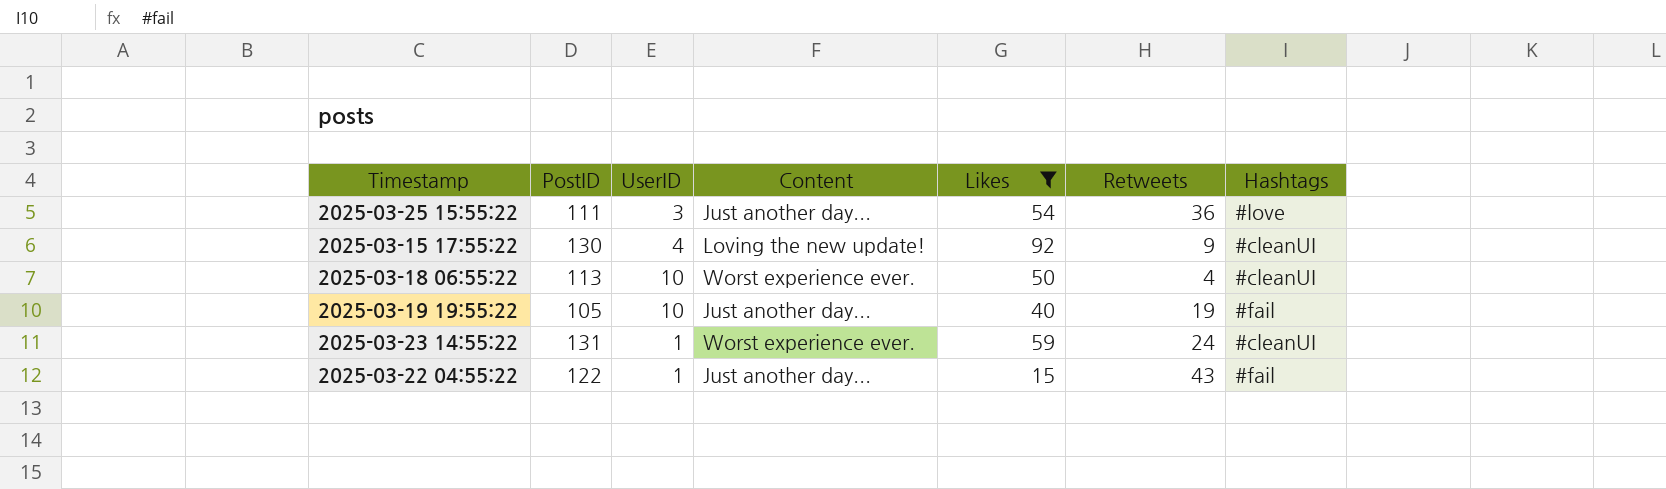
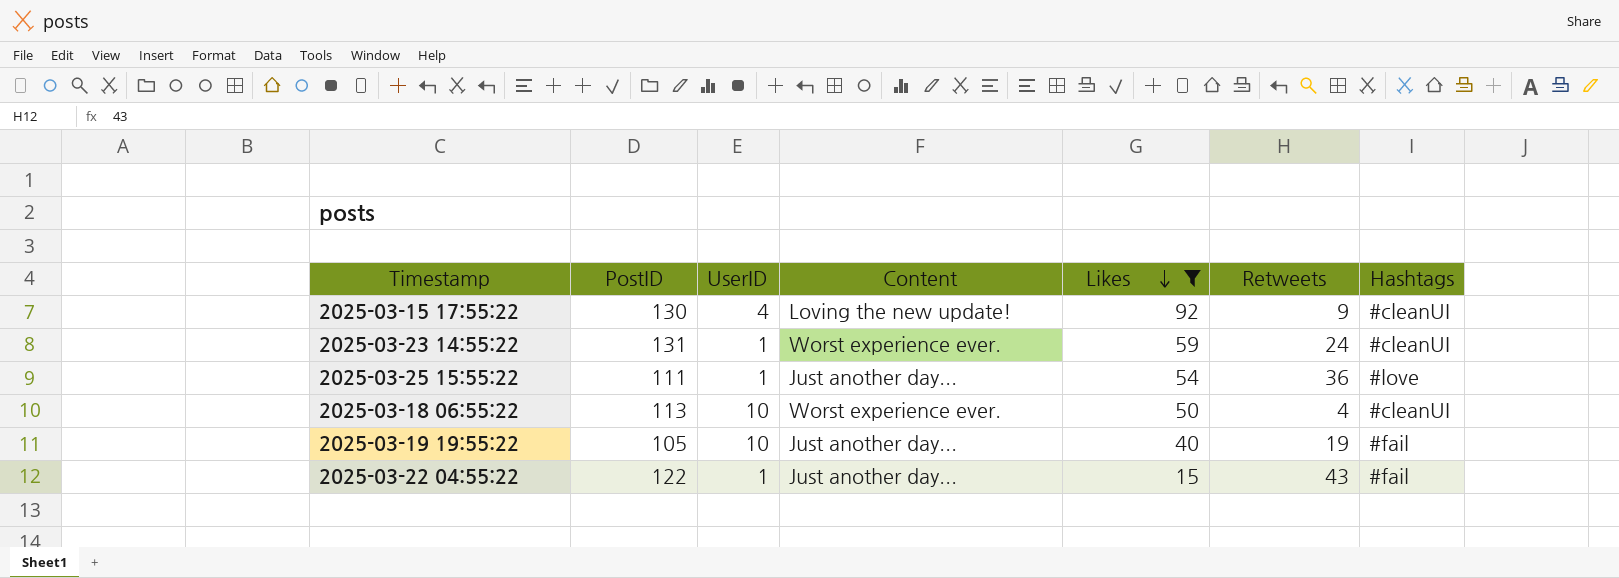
row order: none -> Likes descending
2025-03-25 15:55:22 | UserID: 3 -> 1

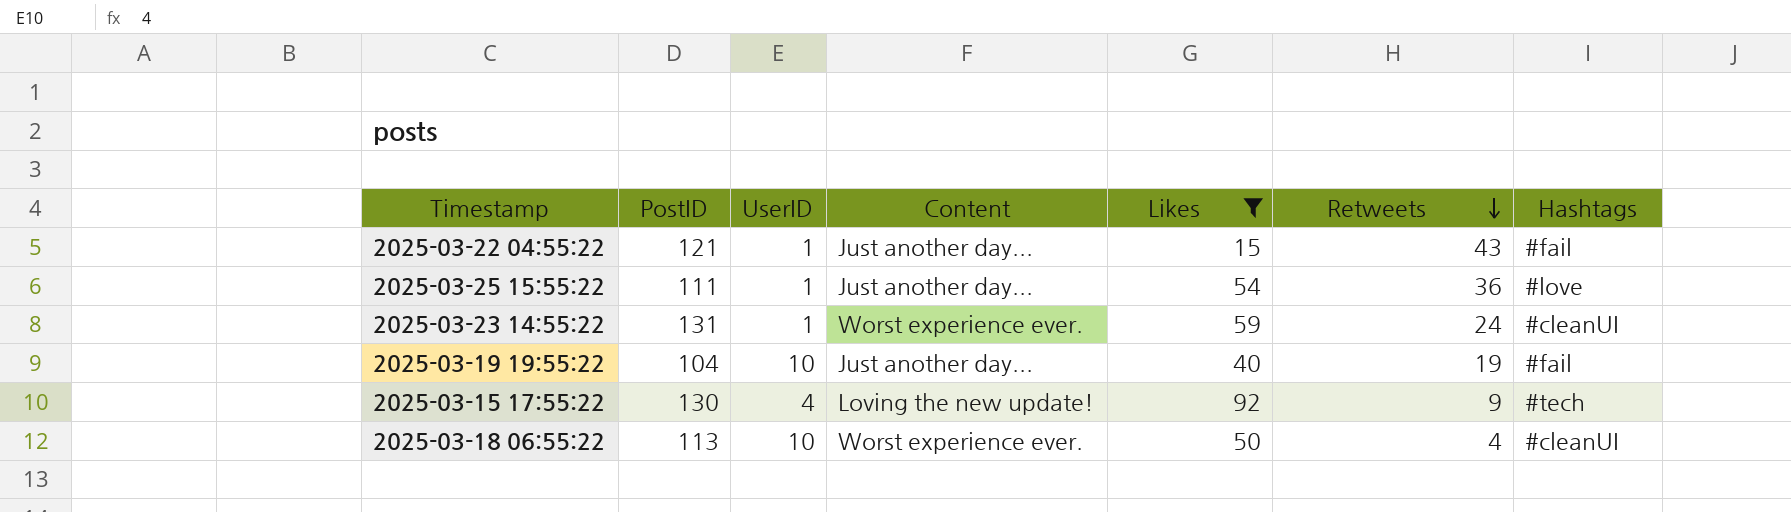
row order: Likes descending -> Retweets descending
2025-03-22 04:55:22 | PostID: 122 -> 121
2025-03-19 19:55:22 | PostID: 105 -> 104
2025-03-15 17:55:22 | Hashtags: #cleanUI -> #tech

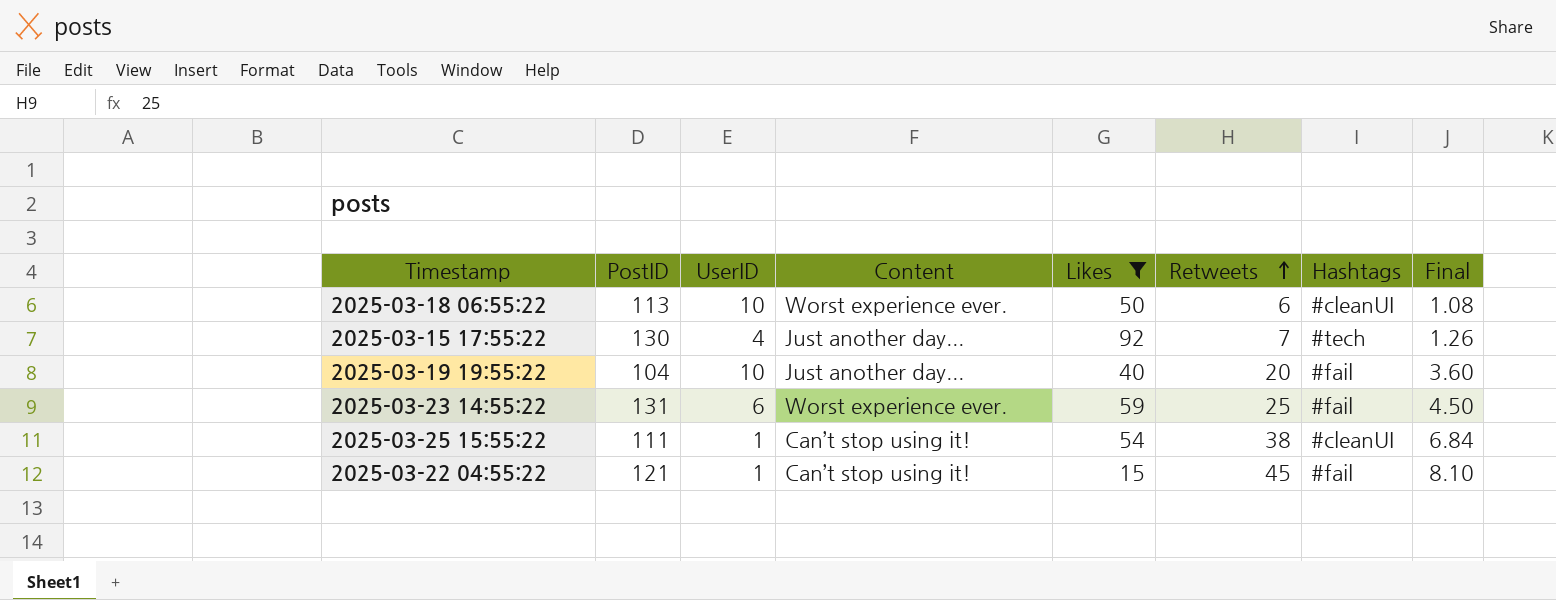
row order: Retweets descending -> Retweets ascending
column Final | formula: none -> [Retweets] * 0.18
2025-03-18 06:55:22 | Retweets: 4 -> 6
2025-03-15 17:55:22 | Content: Loving the new update! -> Just another day...
2025-03-15 17:55:22 | Retweets: 9 -> 7
2025-03-19 19:55:22 | Retweets: 19 -> 20
2025-03-23 14:55:22 | UserID: 1 -> 6
2025-03-23 14:55:22 | Retweets: 24 -> 25
2025-03-23 14:55:22 | Hashtags: #cleanUI -> #fail
2025-03-25 15:55:22 | Content: Just another day... -> Can’t stop using it!
2025-03-25 15:55:22 | Retweets: 36 -> 38
2025-03-25 15:55:22 | Hashtags: #love -> #cleanUI
2025-03-22 04:55:22 | Content: Just another day... -> Can’t stop using it!
2025-03-22 04:55:22 | Retweets: 43 -> 45

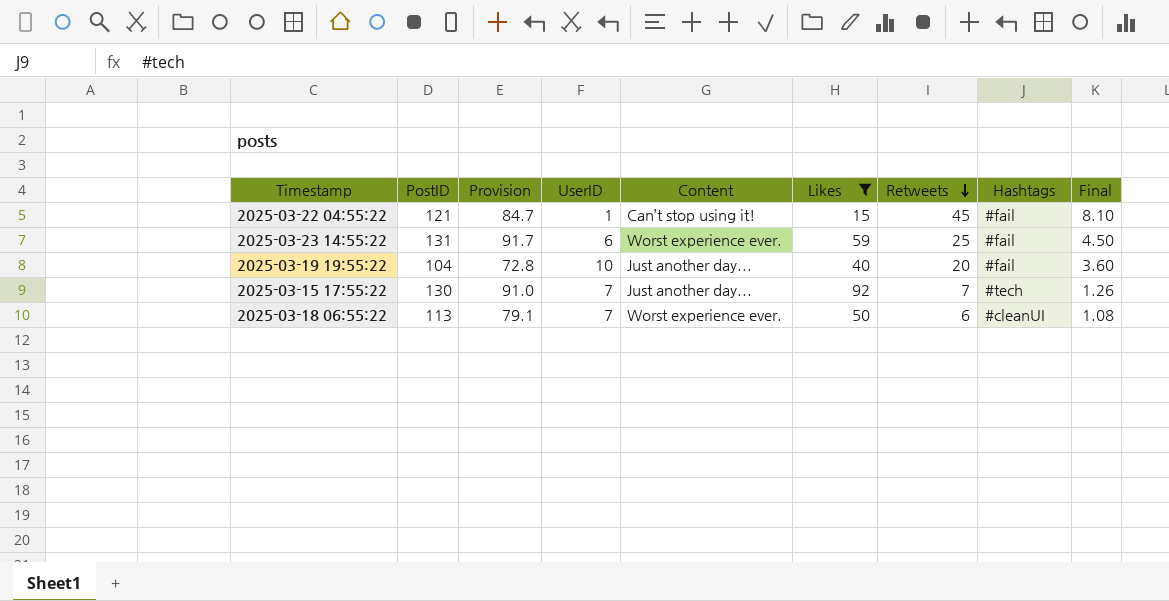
row order: Retweets ascending -> Retweets descending
column Provision | formula: none -> [PostID] * 0.7
row 2025-03-25 15:55:22: 111 | 1 | Can’t stop using it! | 54 | 38 | #cleanUI | 6.84 -> none
2025-03-15 17:55:22 | UserID: 4 -> 7
2025-03-18 06:55:22 | UserID: 10 -> 7

